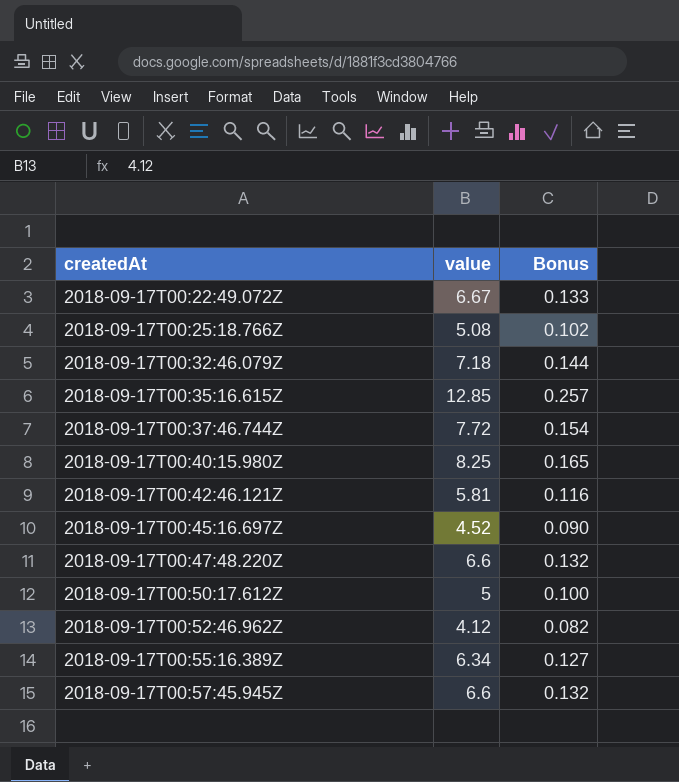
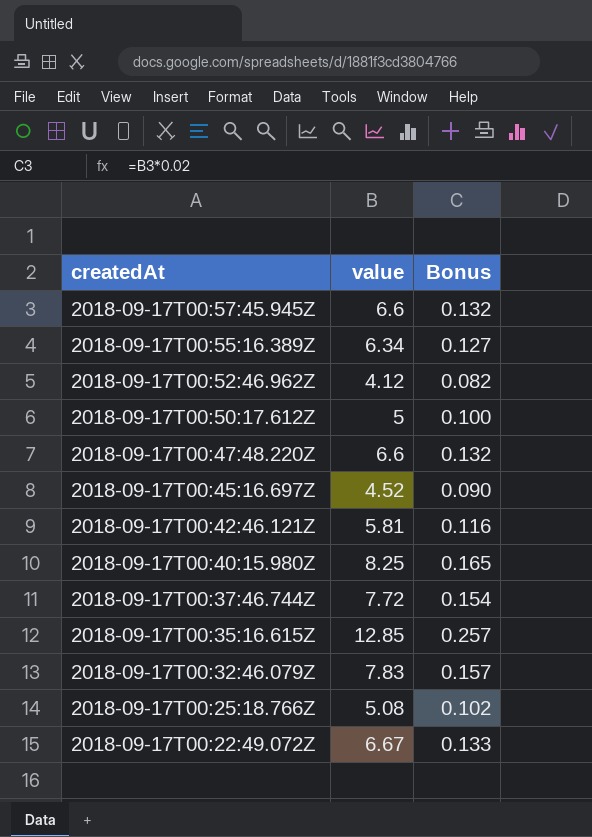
row order: createdAt ascending -> createdAt descending
2018-09-17T00:32:46.079Z | value: 7.18 -> 7.83
2018-09-17T00:32:46.079Z | Bonus: 0.144 -> 0.157

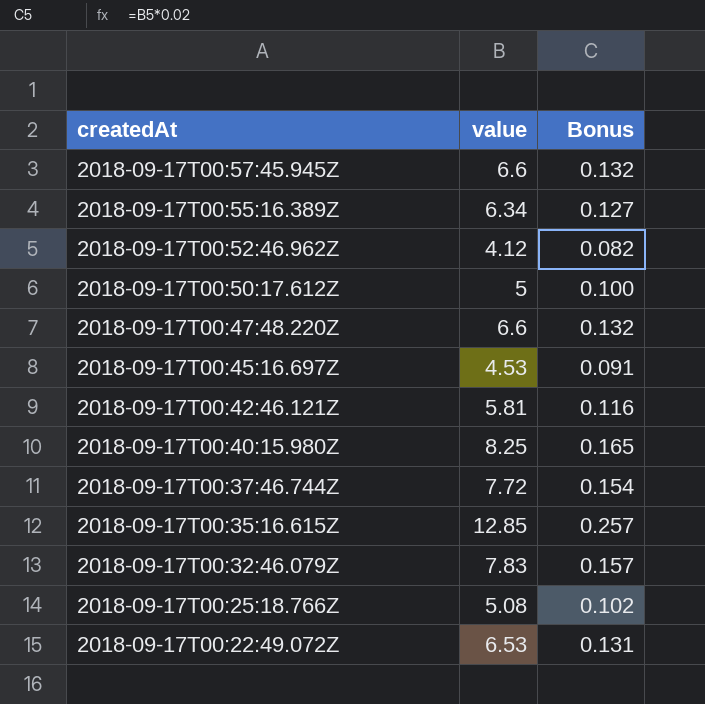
2018-09-17T00:45:16.697Z | value: 4.52 -> 4.53
2018-09-17T00:45:16.697Z | Bonus: 0.090 -> 0.091
2018-09-17T00:22:49.072Z | value: 6.67 -> 6.53
2018-09-17T00:22:49.072Z | Bonus: 0.133 -> 0.131

